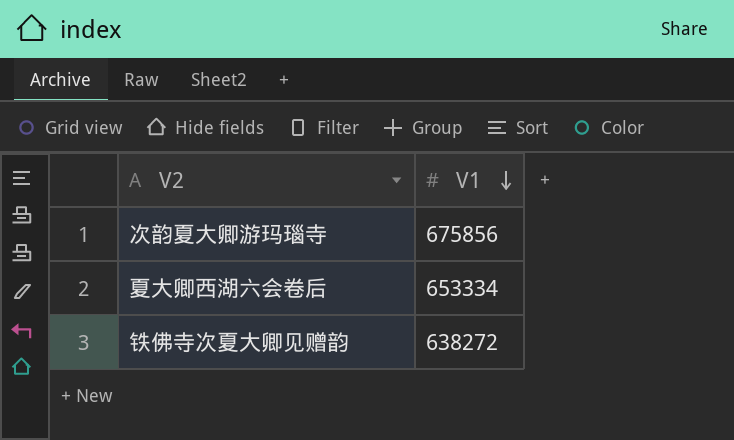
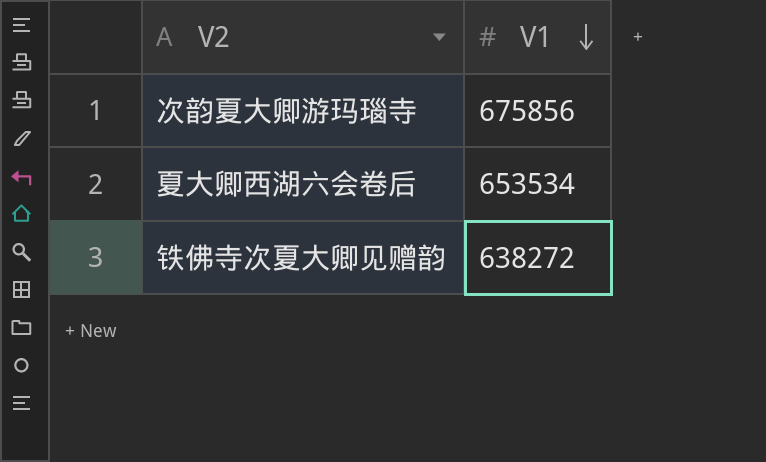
夏大卿西湖六会卷后 | V1: 653334 -> 653534

